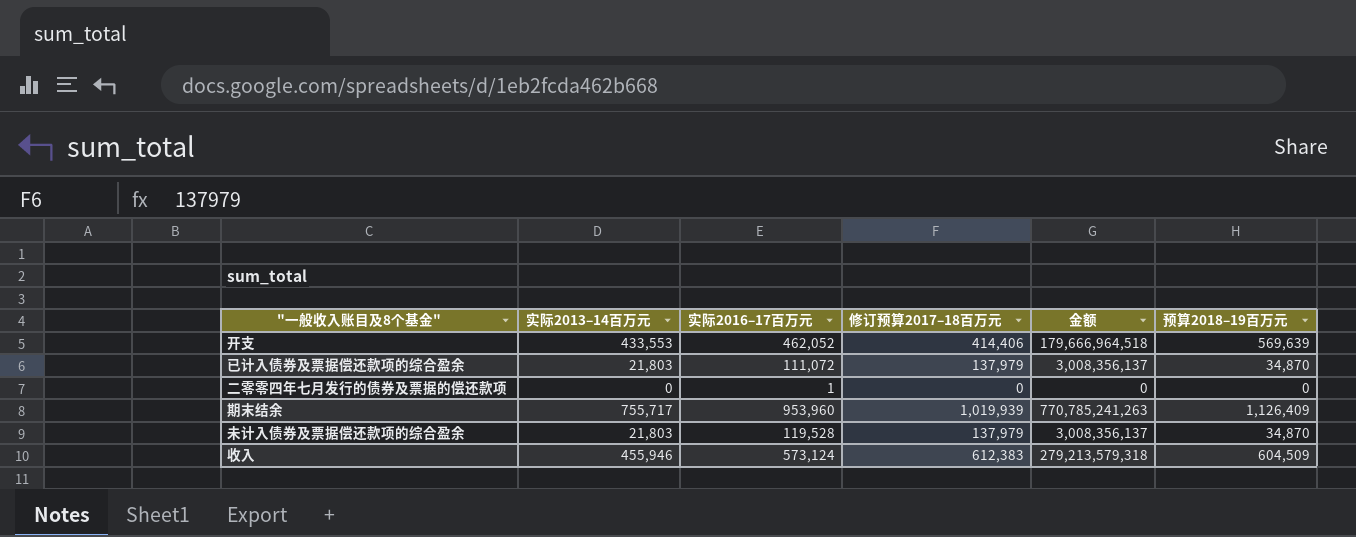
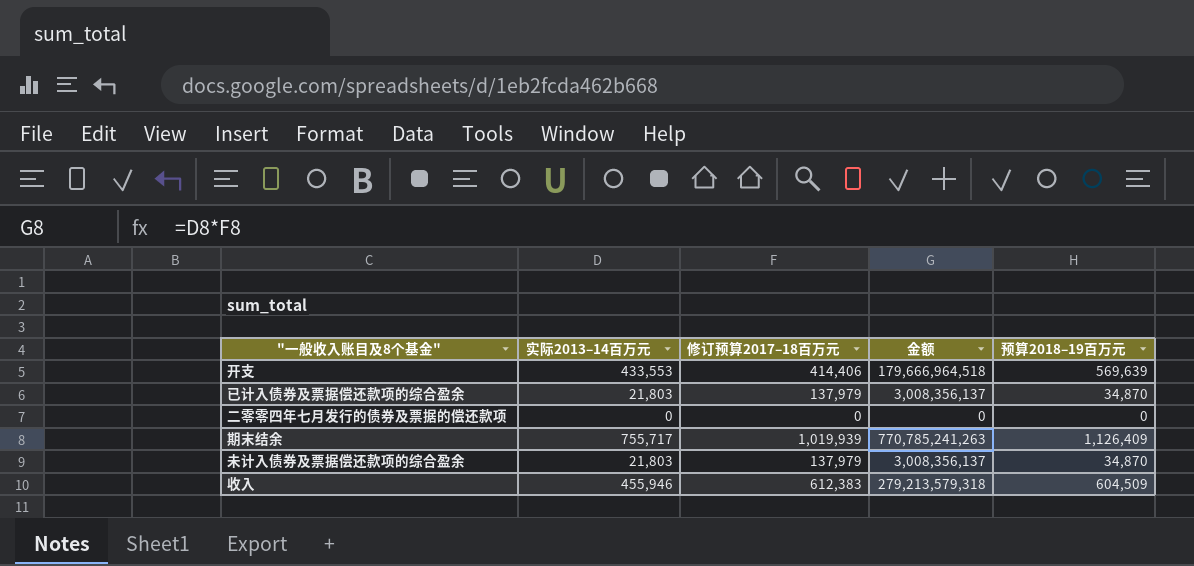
column 实际2016–17百万元 | position: 3 -> none

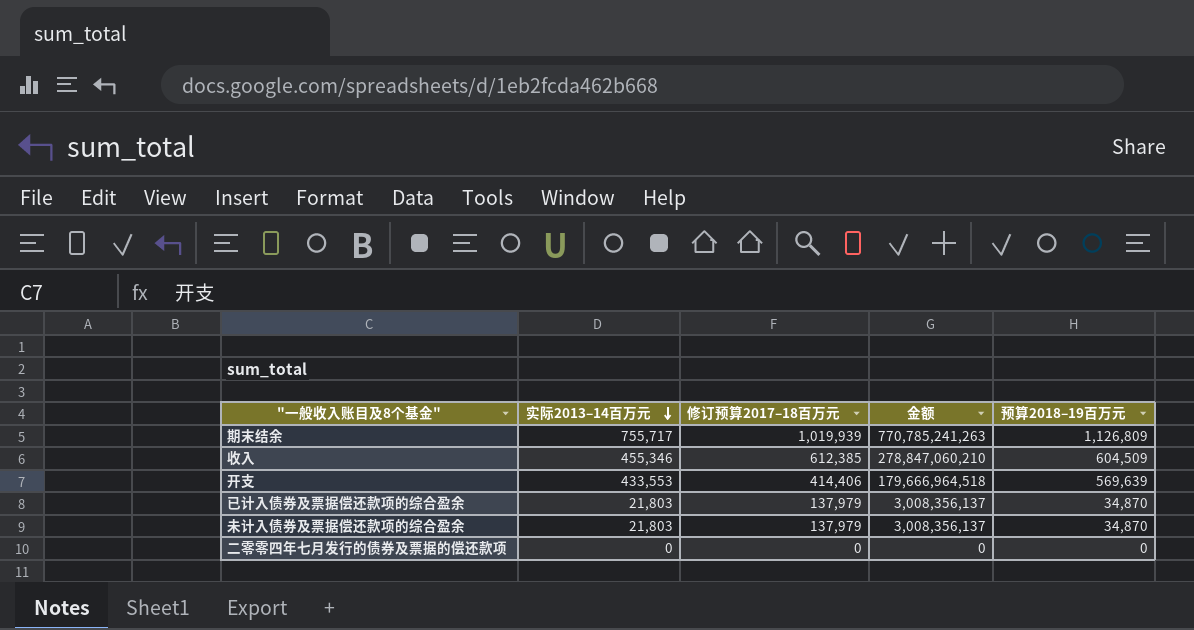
row order: none -> 实际2013–14百万元 descending
期末结余 | 预算2018–19百万元: 1,126,409 -> 1,126,809
收入 | 实际2013–14百万元: 455,946 -> 455,346
收入 | 修订预算2017–18百万元: 612,383 -> 612,385
收入 | 金额: 279,213,579,318 -> 278,847,060,210

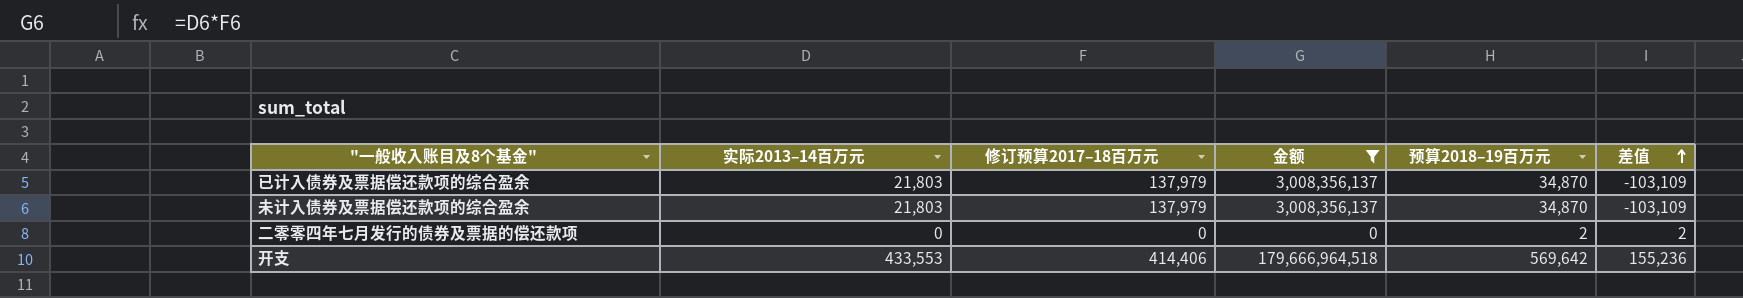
filter: none -> 金额 <= 179,666,964,518
row order: 实际2013–14百万元 descending -> 差值 ascending
column 差值 | formula: none -> [预算2018–19百万元] - [修订预算2017–18百万元]
二零零四年七月发行的债券及票据的偿还款项 | 预算2018–19百万元: 0 -> 2
开支 | 预算2018–19百万元: 569,639 -> 569,642

